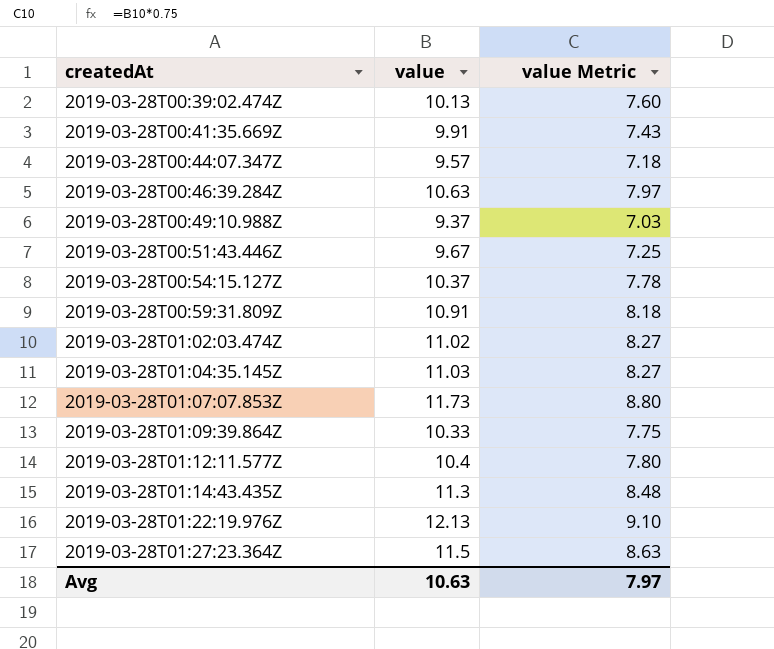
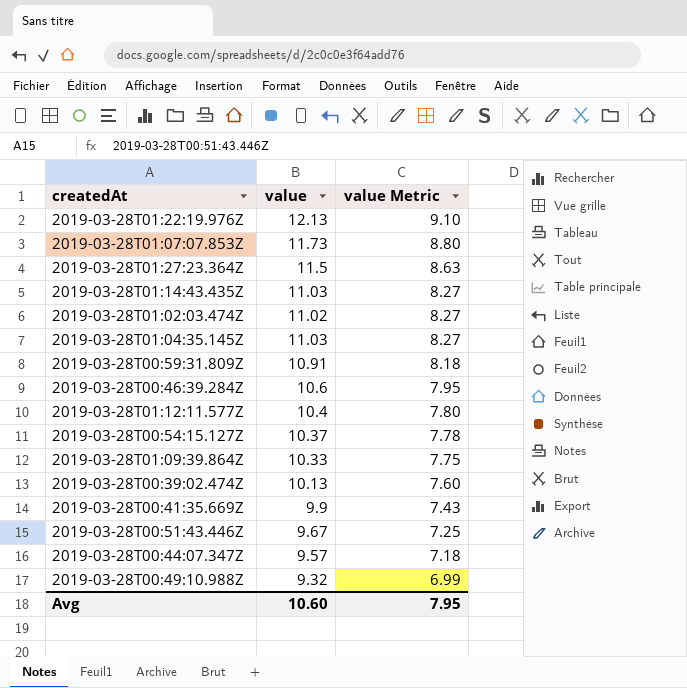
row order: createdAt ascending -> value Metric descending
2019-03-28T01:14:43.435Z | value: 11.3 -> 11.03
2019-03-28T01:14:43.435Z | value Metric: 8.48 -> 8.27
2019-03-28T00:46:39.284Z | value: 10.63 -> 10.6
2019-03-28T00:46:39.284Z | value Metric: 7.97 -> 7.95
2019-03-28T00:41:35.669Z | value: 9.91 -> 9.9
2019-03-28T00:49:10.988Z | value: 9.37 -> 9.32
2019-03-28T00:49:10.988Z | value Metric: 7.03 -> 6.99
Avg | value: 10.63 -> 10.60
Avg | value Metric: 7.97 -> 7.95

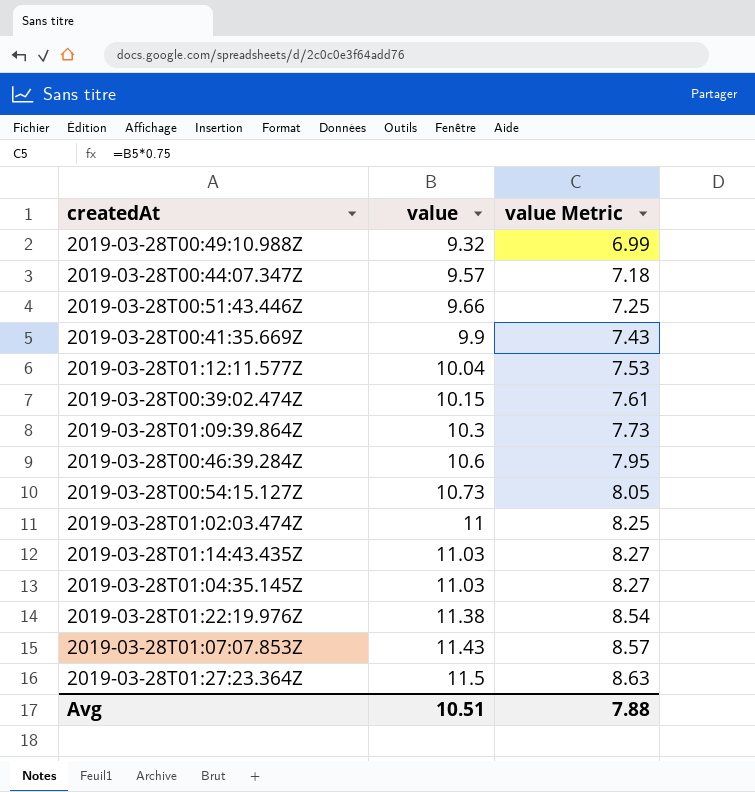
row order: value Metric descending -> value ascending
row 2019-03-28T00:59:31.809Z: 10.91 | 8.18 -> none
2019-03-28T00:51:43.446Z | value: 9.67 -> 9.66
2019-03-28T01:12:11.577Z | value: 10.4 -> 10.04
2019-03-28T01:12:11.577Z | value Metric: 7.80 -> 7.53
2019-03-28T00:39:02.474Z | value: 10.13 -> 10.15
2019-03-28T00:39:02.474Z | value Metric: 7.60 -> 7.61
2019-03-28T01:09:39.864Z | value: 10.33 -> 10.3
2019-03-28T01:09:39.864Z | value Metric: 7.75 -> 7.73
2019-03-28T00:54:15.127Z | value: 10.37 -> 10.73
2019-03-28T00:54:15.127Z | value Metric: 7.78 -> 8.05
2019-03-28T01:02:03.474Z | value: 11.02 -> 11
2019-03-28T01:02:03.474Z | value Metric: 8.27 -> 8.25
2019-03-28T01:22:19.976Z | value: 12.13 -> 11.38
2019-03-28T01:22:19.976Z | value Metric: 9.10 -> 8.54
2019-03-28T01:07:07.853Z | value: 11.73 -> 11.43
2019-03-28T01:07:07.853Z | value Metric: 8.80 -> 8.57
Avg | value: 10.60 -> 10.51
Avg | value Metric: 7.95 -> 7.88

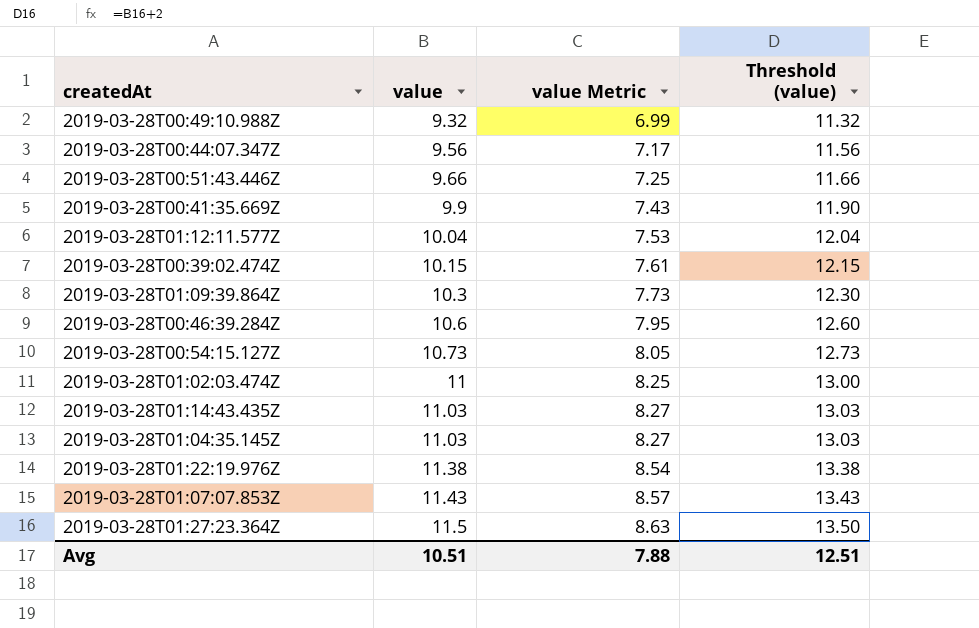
column Threshold (value) | formula: none -> [value] + 2
2019-03-28T00:44:07.347Z | value: 9.57 -> 9.56
2019-03-28T00:44:07.347Z | value Metric: 7.18 -> 7.17

